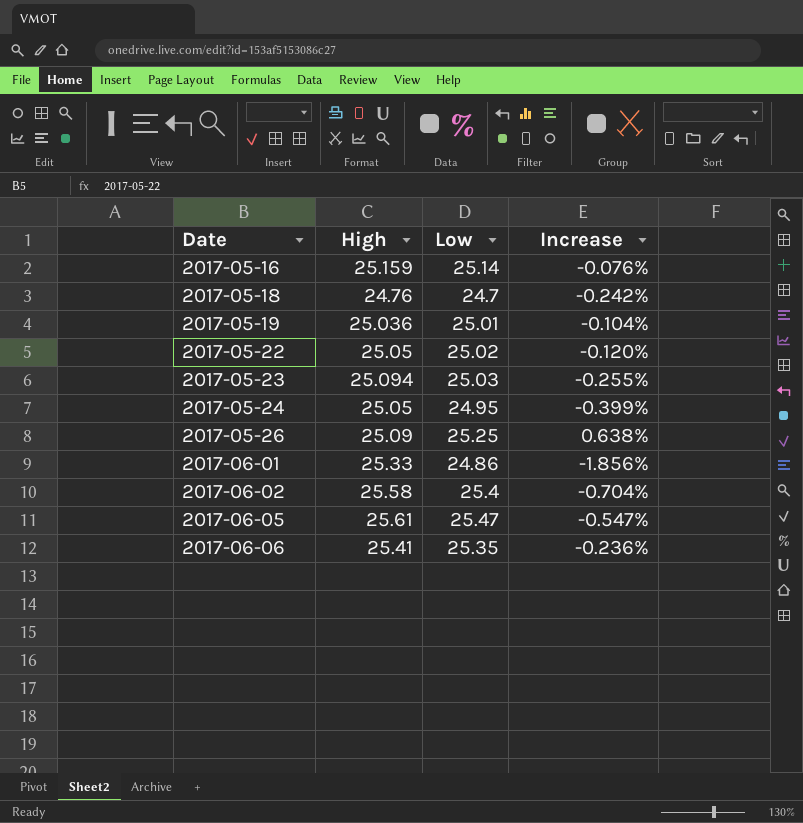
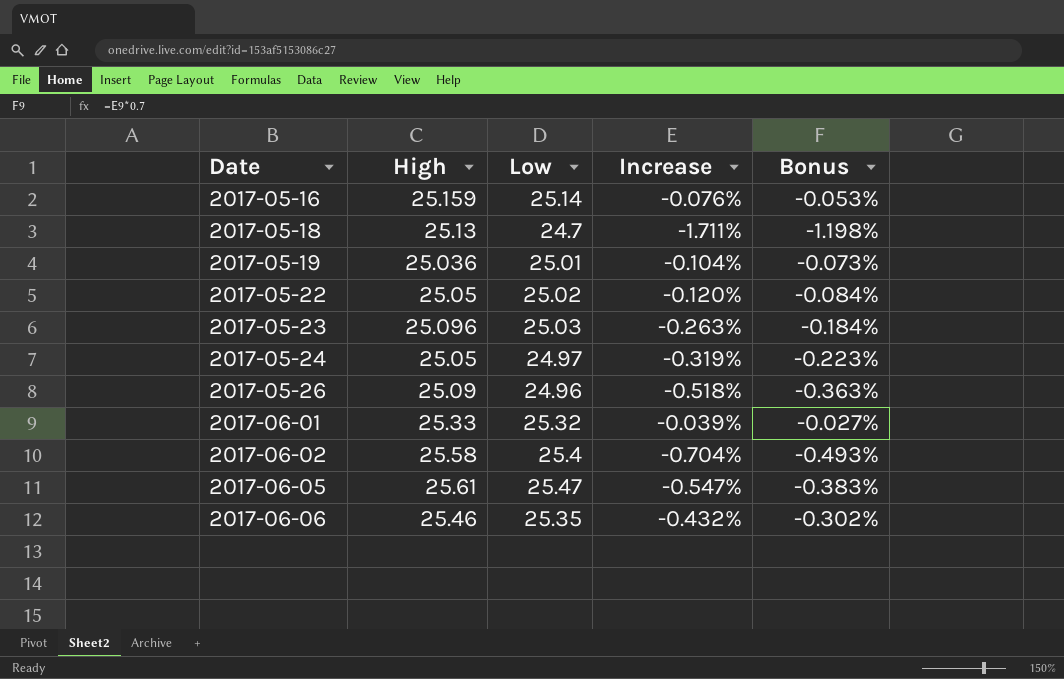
column Bonus | formula: none -> [Increase] * 0.7
2017-05-18 | High: 24.76 -> 25.13
2017-05-18 | Increase: -0.242% -> -1.711%
2017-05-23 | High: 25.094 -> 25.096
2017-05-23 | Increase: -0.255% -> -0.263%
2017-05-24 | Low: 24.95 -> 24.97
2017-05-24 | Increase: -0.399% -> -0.319%
2017-05-26 | Low: 25.25 -> 24.96
2017-05-26 | Increase: 0.638% -> -0.518%
2017-06-01 | Low: 24.86 -> 25.32
2017-06-01 | Increase: -1.856% -> -0.039%
2017-06-06 | High: 25.41 -> 25.46
2017-06-06 | Increase: -0.236% -> -0.432%

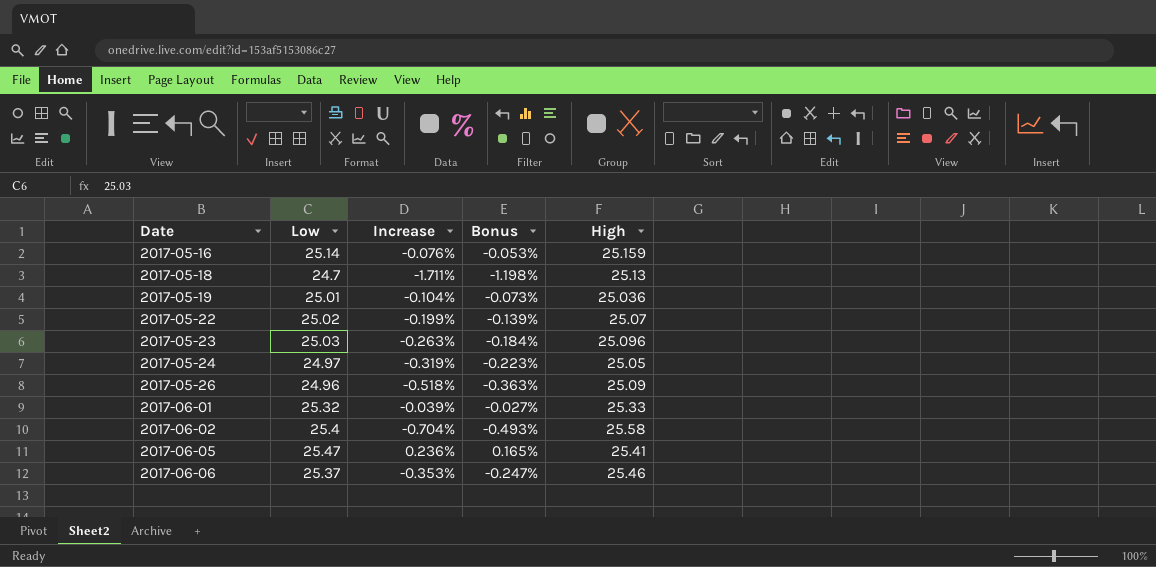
column High | position: 2 -> 5
2017-05-22 | Increase: -0.120% -> -0.199%
2017-05-22 | Bonus: -0.084% -> -0.139%
2017-05-22 | High: 25.05 -> 25.07
2017-06-05 | Increase: -0.547% -> 0.236%
2017-06-05 | Bonus: -0.383% -> 0.165%
2017-06-05 | High: 25.61 -> 25.41
2017-06-06 | Low: 25.35 -> 25.37
2017-06-06 | Increase: -0.432% -> -0.353%
2017-06-06 | Bonus: -0.302% -> -0.247%

